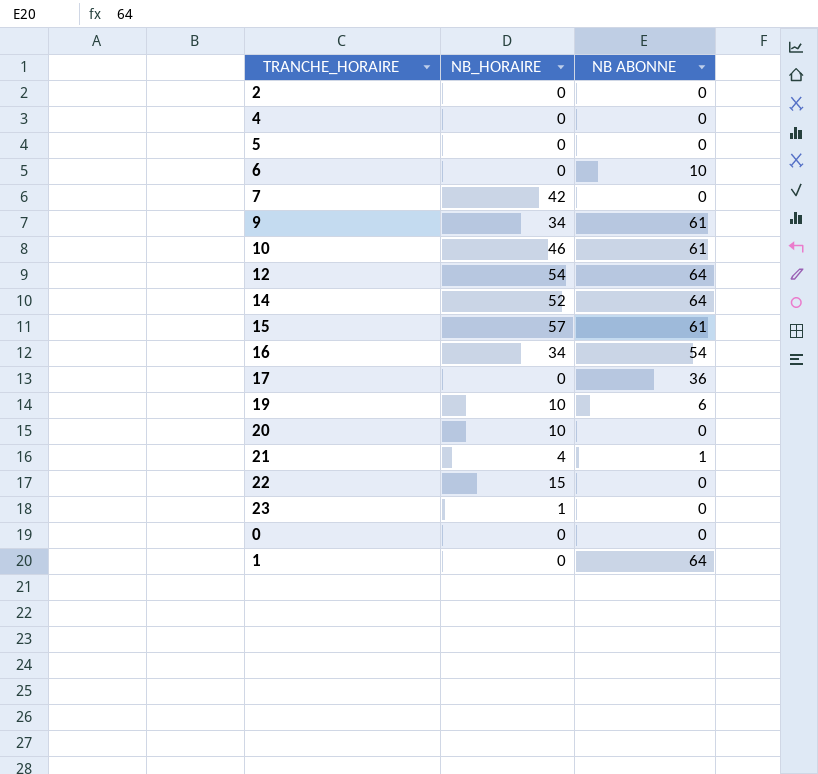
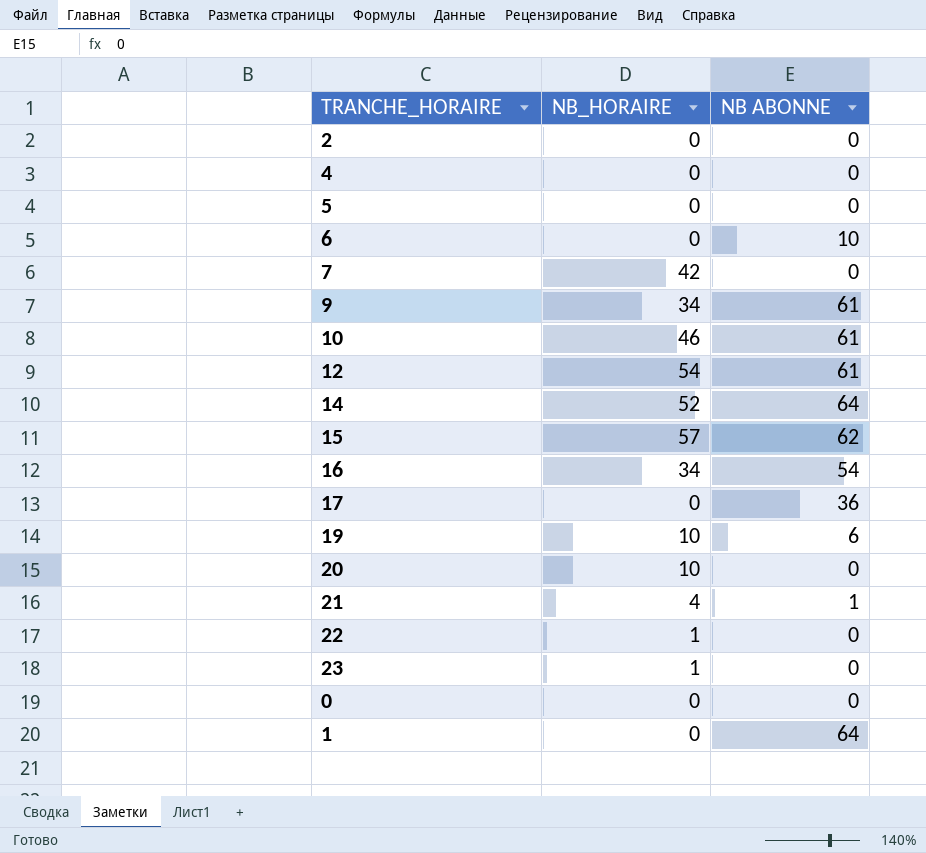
12 | NB ABONNE: 64 -> 61
15 | NB ABONNE: 61 -> 62
22 | NB_HORAIRE: 15 -> 1

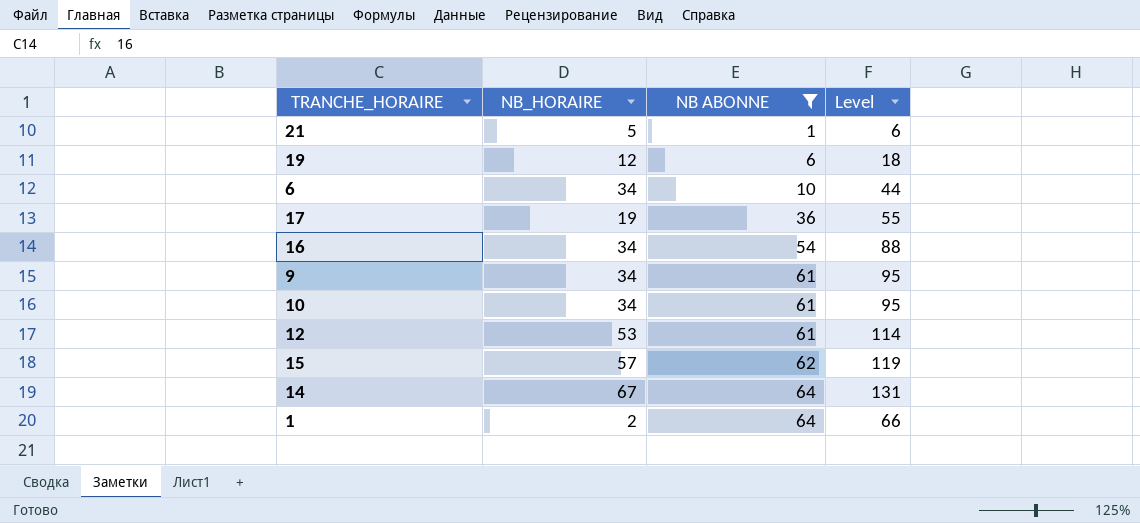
filter: none -> NB ABONNE != 0
row order: none -> NB ABONNE ascending
column Level | formula: none -> [NB_HORAIRE] + [NB ABONNE]
21 | NB_HORAIRE: 4 -> 5
19 | NB_HORAIRE: 10 -> 12
6 | NB_HORAIRE: 0 -> 34
17 | NB_HORAIRE: 0 -> 19
10 | NB_HORAIRE: 46 -> 34
12 | NB_HORAIRE: 54 -> 53
14 | NB_HORAIRE: 52 -> 67
1 | NB_HORAIRE: 0 -> 2

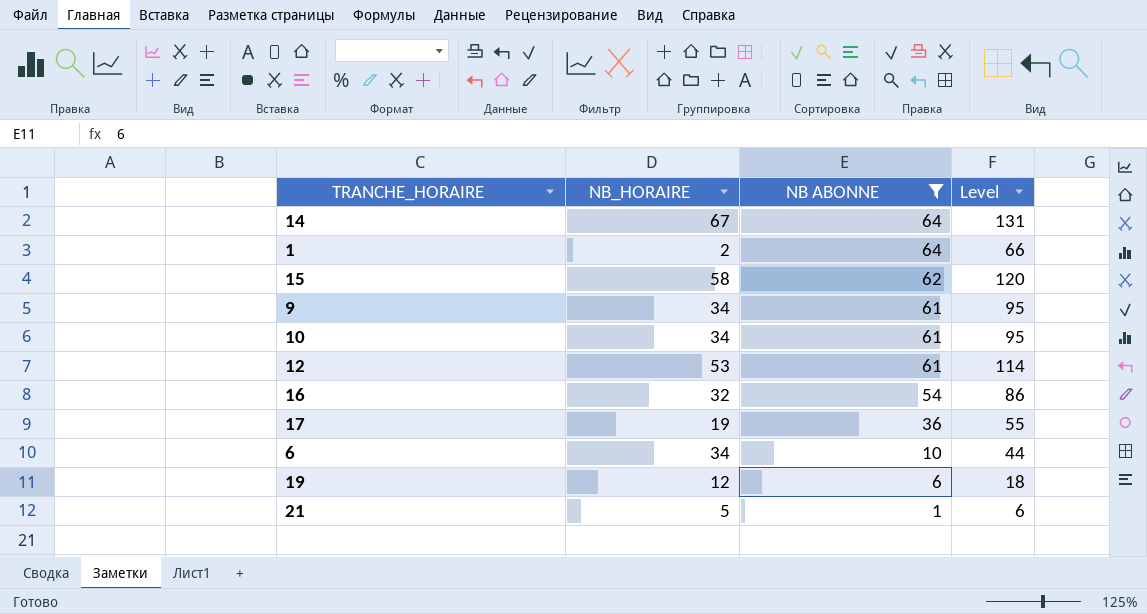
row order: NB ABONNE ascending -> NB ABONNE descending
15 | NB_HORAIRE: 57 -> 58
15 | Level: 119 -> 120
16 | NB_HORAIRE: 34 -> 32
16 | Level: 88 -> 86

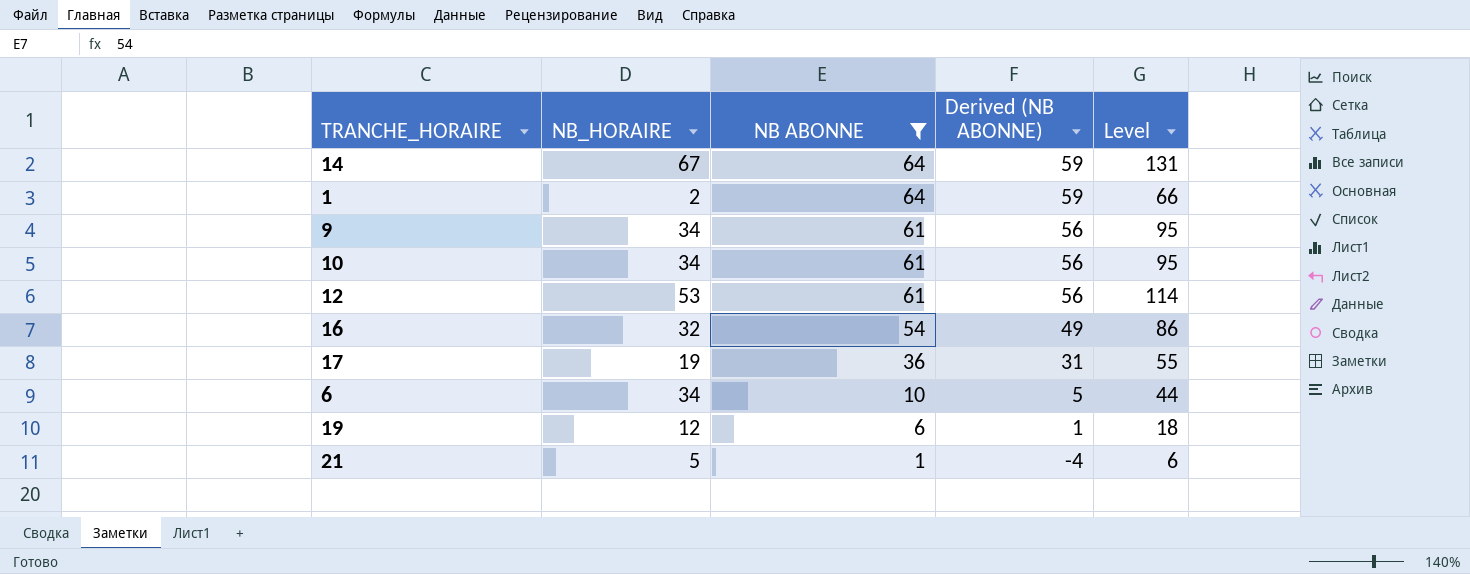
column Derived (NB ABONNE) | formula: none -> [NB ABONNE] - 5
row 15: 58 | 62 | 120 -> none

